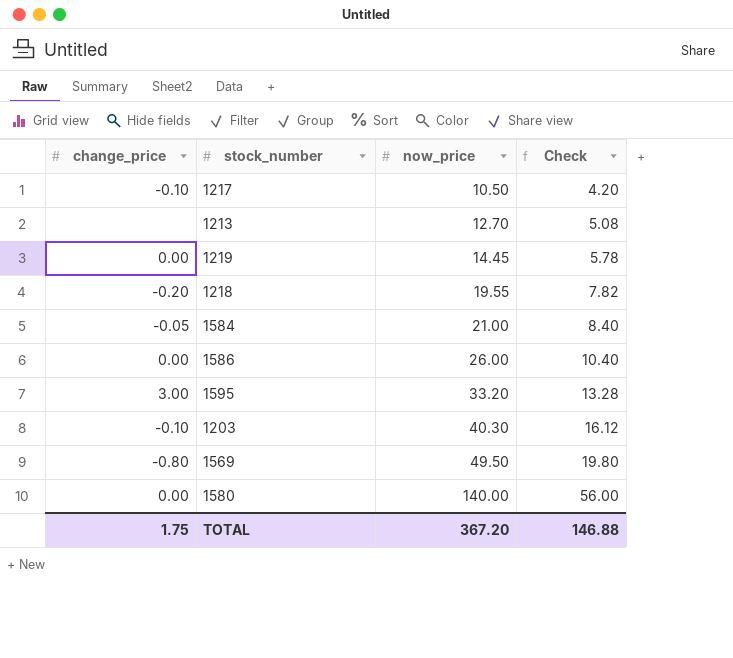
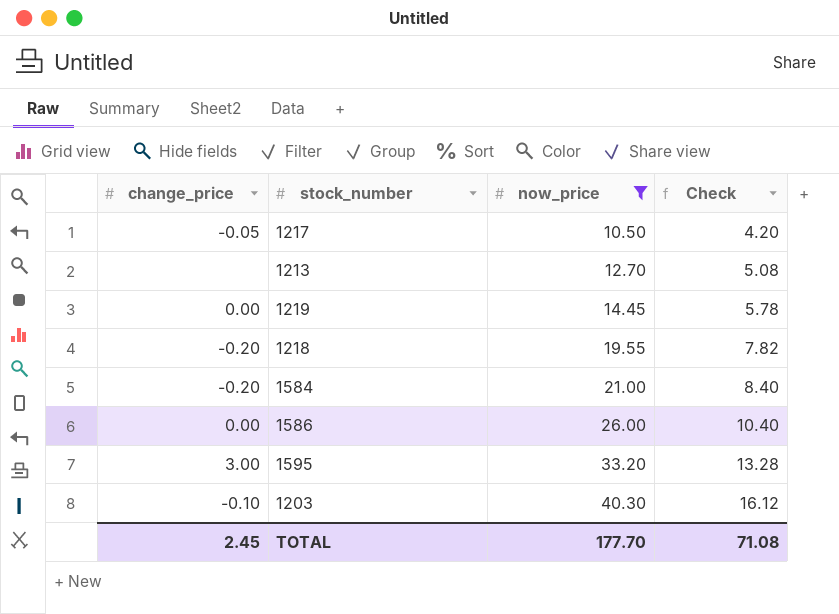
filter: none -> now_price <= 40.30
1217 | change_price: -0.10 -> -0.05
1584 | change_price: -0.05 -> -0.20
TOTAL | change_price: 1.75 -> 2.45
TOTAL | now_price: 367.20 -> 177.70
TOTAL | Check: 146.88 -> 71.08

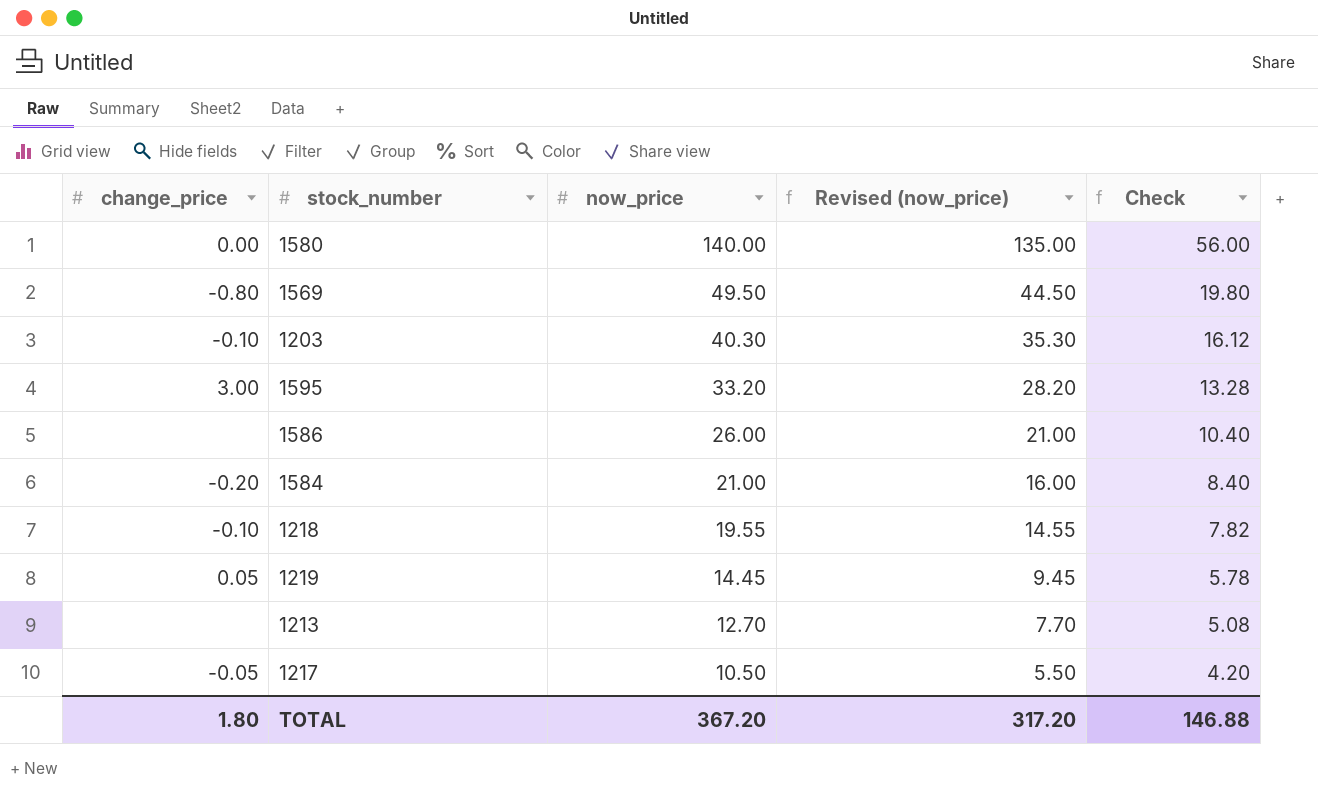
filter: now_price <= 40.30 -> none
row order: now_price ascending -> now_price descending
column Revised (now_price) | formula: none -> [now_price] - 5
1586 | change_price: 0.00 -> none
1218 | change_price: -0.20 -> -0.10
1219 | change_price: 0.00 -> 0.05
TOTAL | change_price: 2.45 -> 1.80
TOTAL | now_price: 177.70 -> 367.20
TOTAL | Check: 71.08 -> 146.88

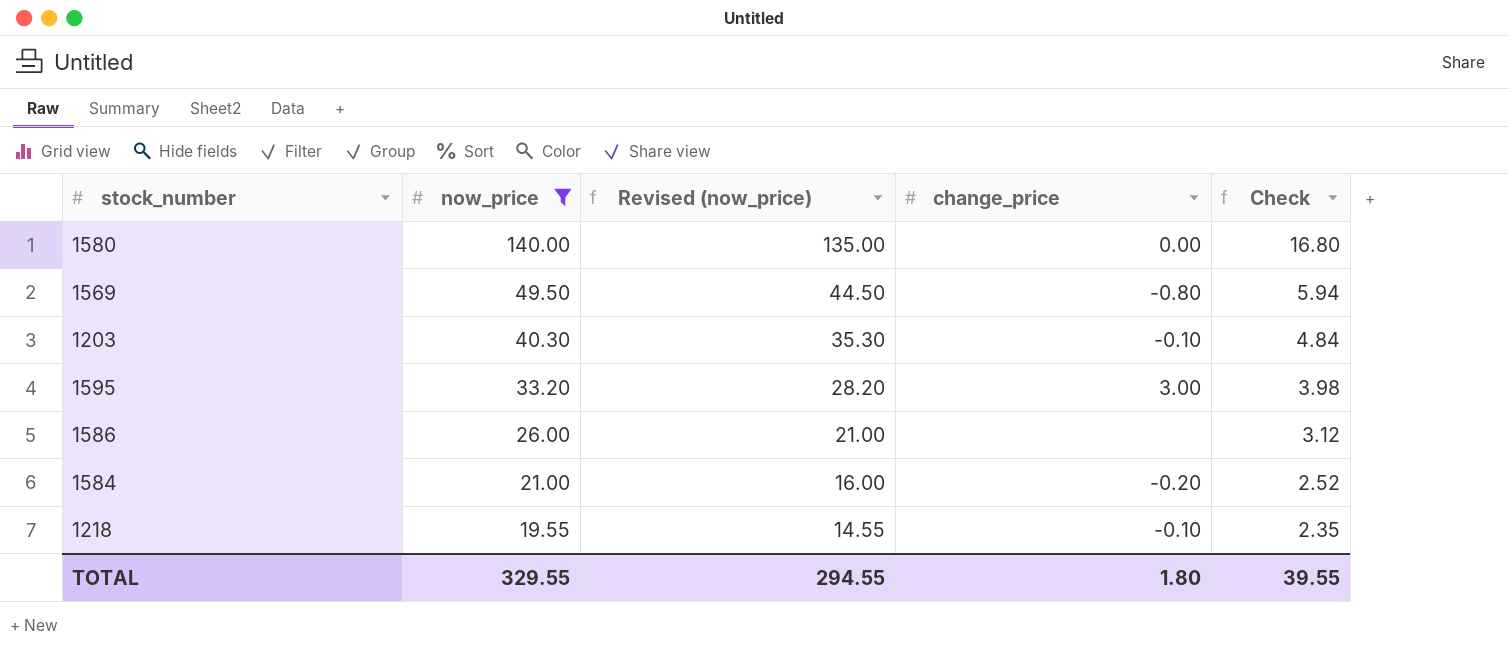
filter: none -> now_price >= 19.55
column change_price | position: 1 -> 4
column Check | formula: [now_price] * 0.4 -> [now_price] * 0.12
TOTAL | now_price: 367.20 -> 329.55
TOTAL | Revised (now_price): 317.20 -> 294.55
TOTAL | Check: 146.88 -> 39.55

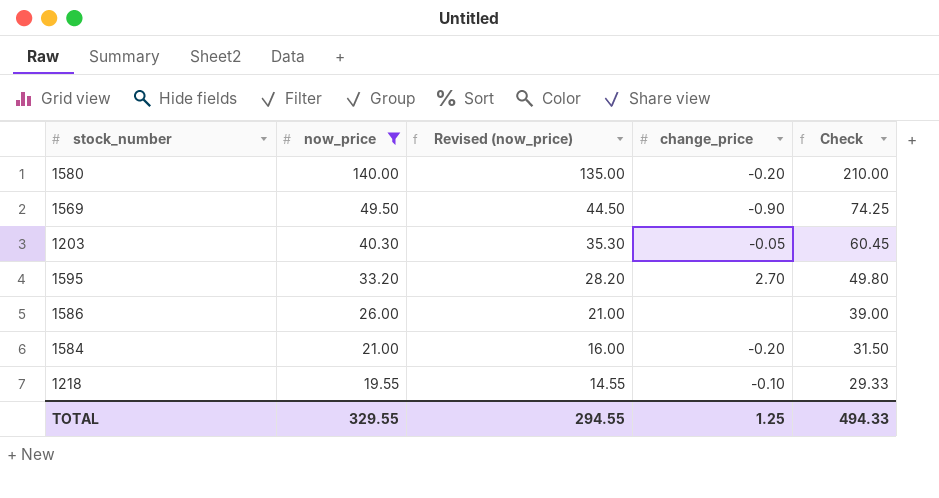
column Check | formula: [now_price] * 0.12 -> [now_price] * 1.5
1580 | change_price: 0.00 -> -0.20
1569 | change_price: -0.80 -> -0.90
1203 | change_price: -0.10 -> -0.05
1595 | change_price: 3.00 -> 2.70
TOTAL | change_price: 1.80 -> 1.25
TOTAL | Check: 39.55 -> 494.33

